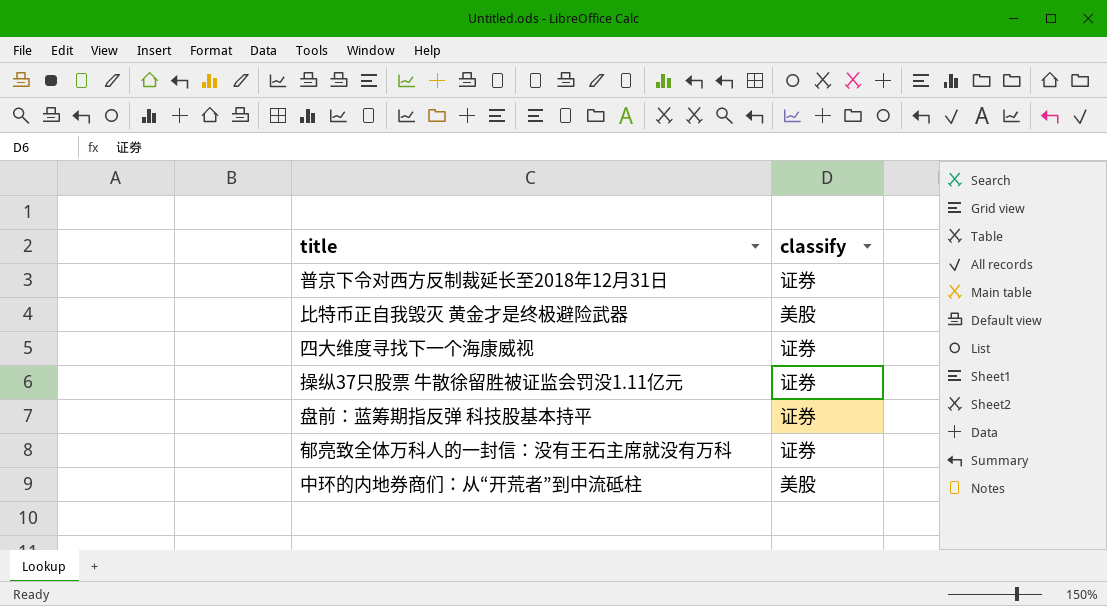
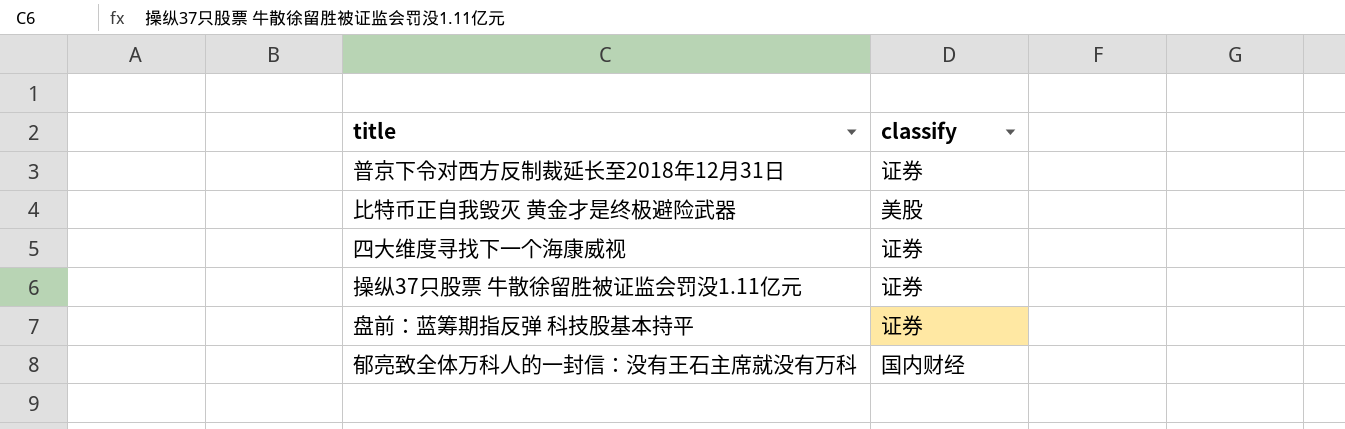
row 中环的内地券商们：从“开荒者”到中流砥柱: 美股 -> none
郁亮致全体万科人的一封信：没有王石主席就没有万科 | classify: 证券 -> 国内财经

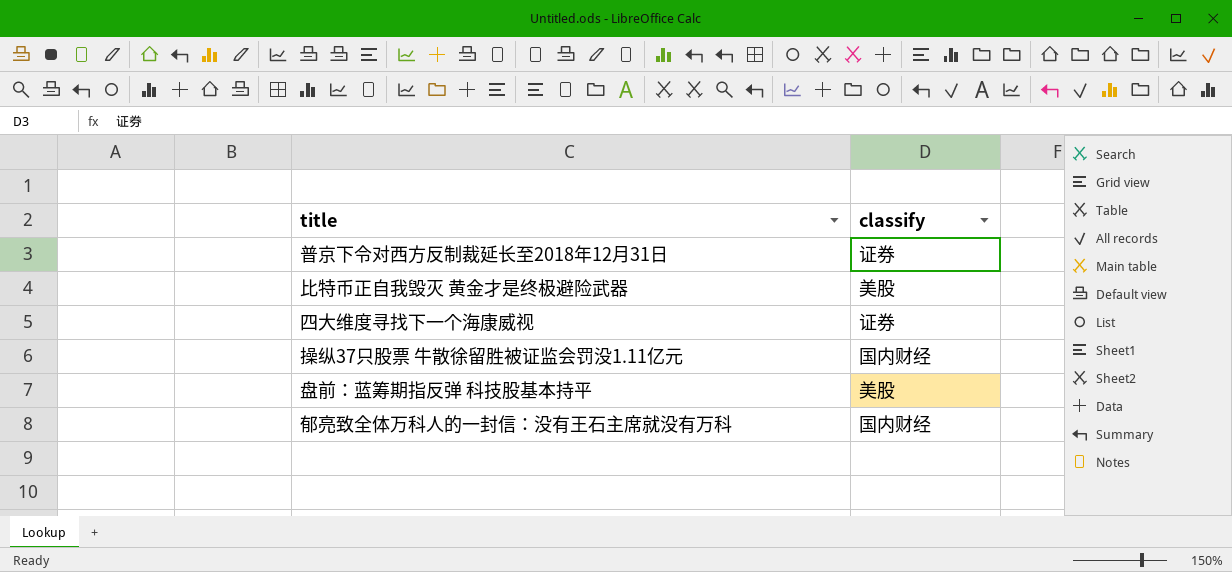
操纵37只股票 牛散徐留胜被证监会罚没1.11亿元 | classify: 证券 -> 国内财经
盘前：蓝筹期指反弹 科技股基本持平 | classify: 证券 -> 美股

